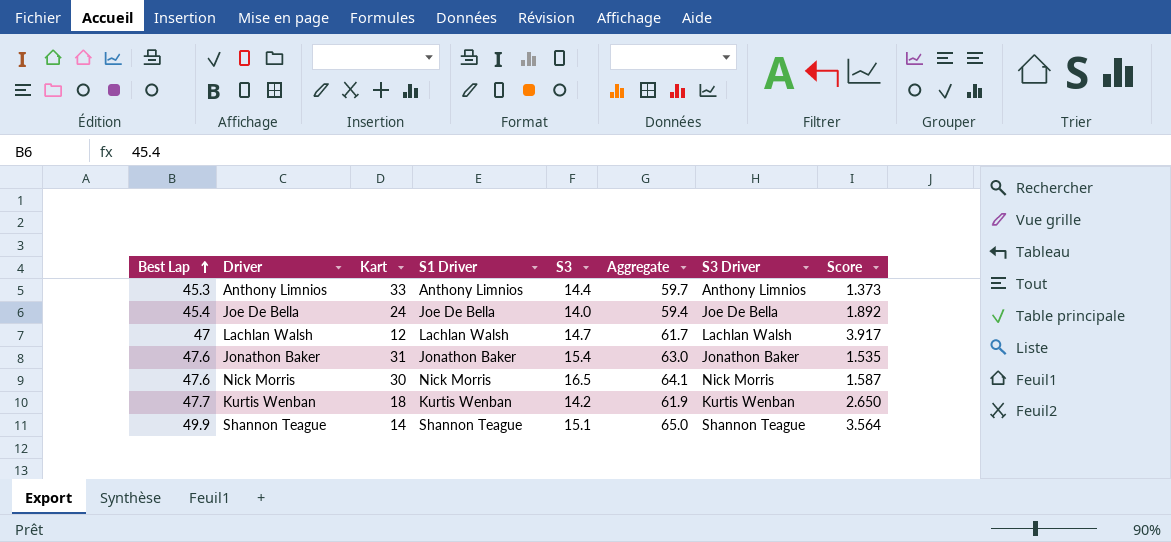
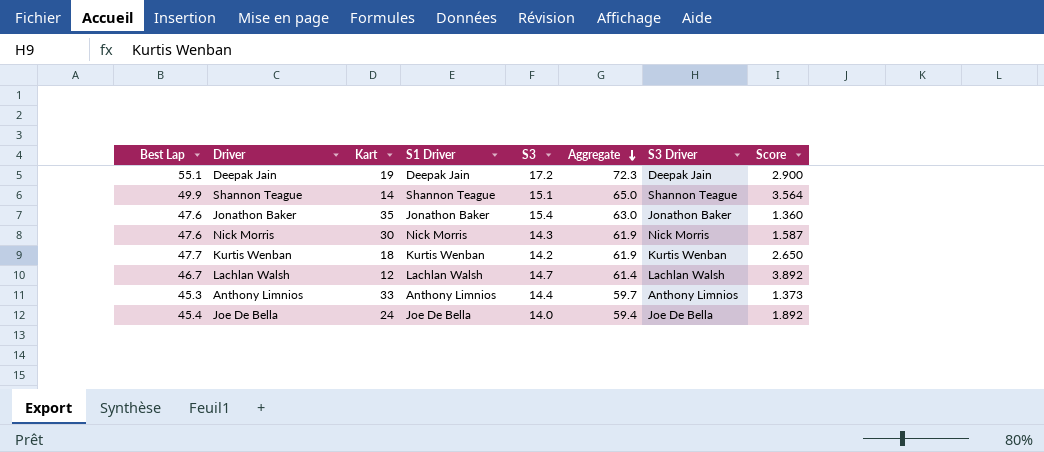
row order: Best Lap ascending -> Aggregate descending
row Deepak Jain: none -> 55.1 | 19 | Deepak Jain | 17.2 | 72.3 | Deepak Jain | 2.900
Jonathon Baker | Kart: 31 -> 35
Jonathon Baker | Score: 1.535 -> 1.360
Nick Morris | S3: 16.5 -> 14.3
Nick Morris | Aggregate: 64.1 -> 61.9
Lachlan Walsh | Best Lap: 47 -> 46.7
Lachlan Walsh | Aggregate: 61.7 -> 61.4
Lachlan Walsh | Score: 3.917 -> 3.892

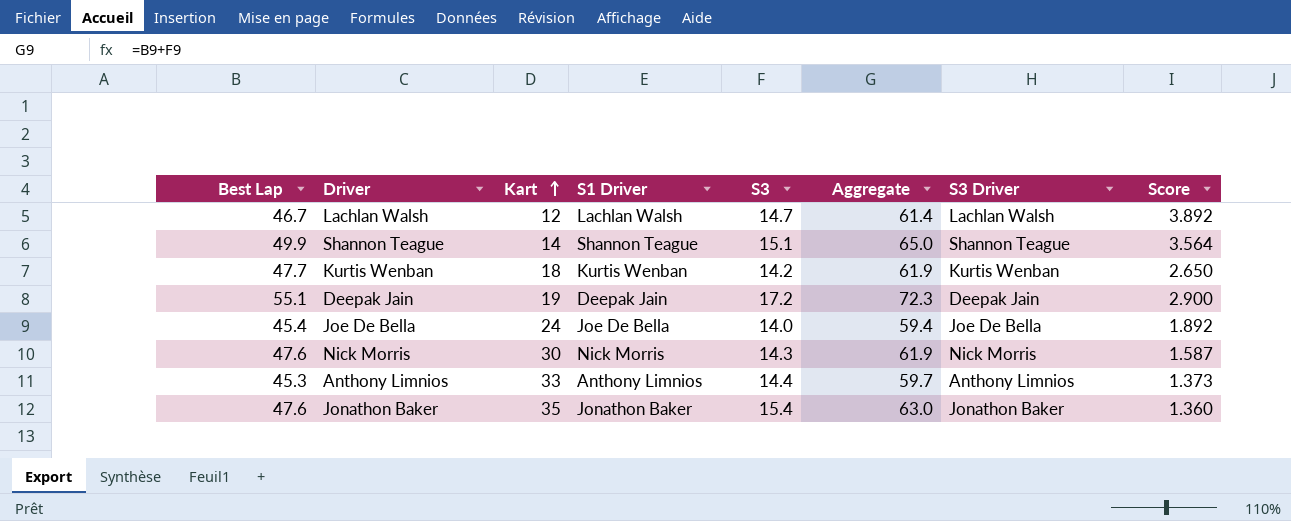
row order: Aggregate descending -> Kart ascending

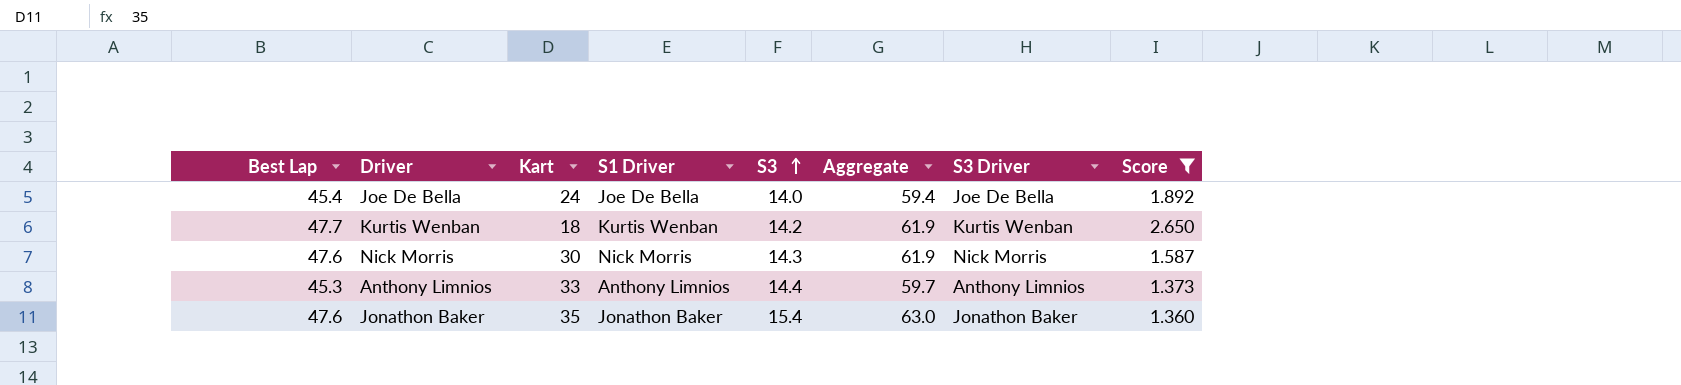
filter: none -> Score <= 2.650
row order: Kart ascending -> S3 ascending

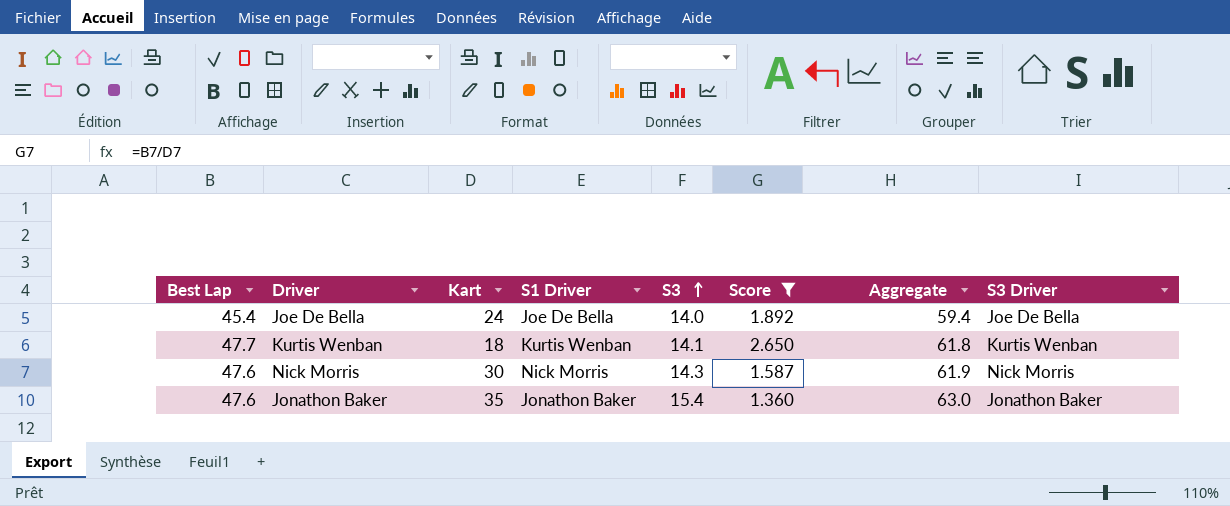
column Score | position: 8 -> 6
row Anthony Limnios: 45.3 | 33 | Anthony Limnios | 14.4 | 59.7 | Anthony Limnios | 1.373 -> none
Kurtis Wenban | S3: 14.2 -> 14.1
Kurtis Wenban | Aggregate: 61.9 -> 61.8

